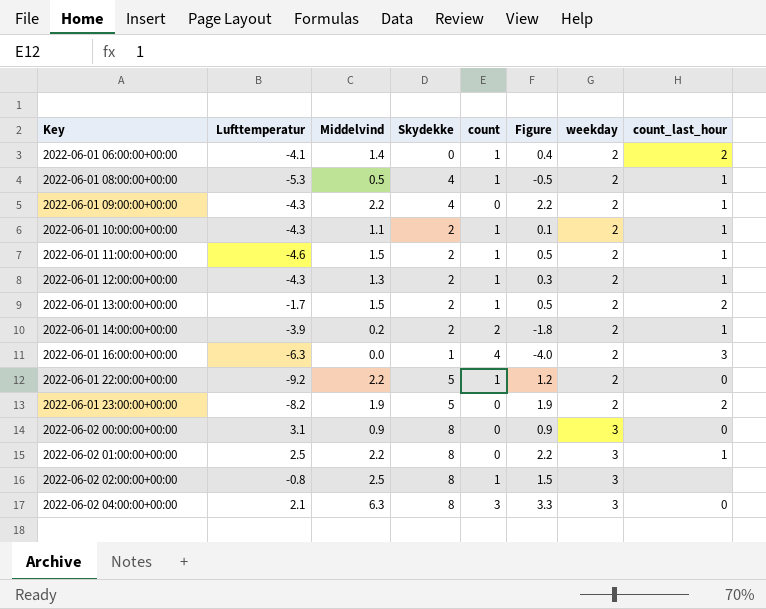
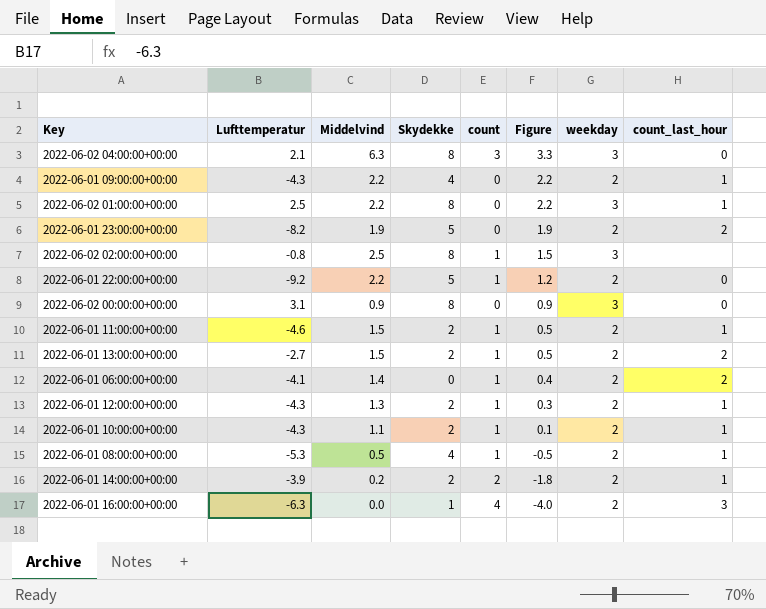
row order: Key ascending -> Figure descending
2022-06-01 13:00:00+00:00 | Lufttemperatur: -1.7 -> -2.7

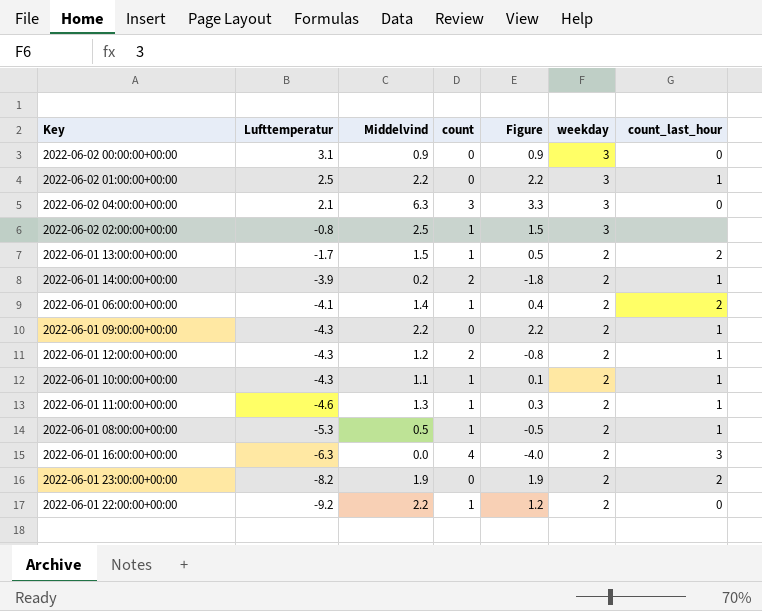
row order: Figure descending -> Lufttemperatur descending
column Skydekke | position: 4 -> none
2022-06-01 13:00:00+00:00 | Lufttemperatur: -2.7 -> -1.7
2022-06-01 12:00:00+00:00 | Middelvind: 1.3 -> 1.2
2022-06-01 12:00:00+00:00 | count: 1 -> 2
2022-06-01 12:00:00+00:00 | Figure: 0.3 -> -0.8
2022-06-01 11:00:00+00:00 | Middelvind: 1.5 -> 1.3
2022-06-01 11:00:00+00:00 | Figure: 0.5 -> 0.3

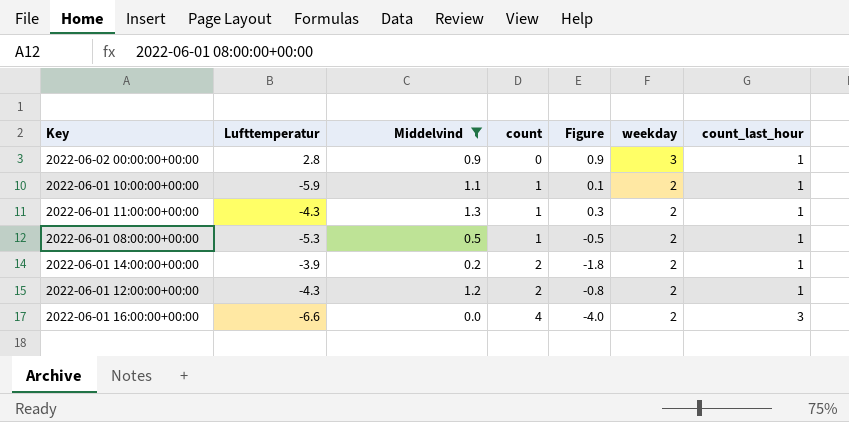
filter: none -> Middelvind <= 1.3
row order: Lufttemperatur descending -> count ascending
2022-06-02 00:00:00+00:00 | Lufttemperatur: 3.1 -> 2.8
2022-06-02 00:00:00+00:00 | count_last_hour: 0 -> 1
2022-06-01 10:00:00+00:00 | Lufttemperatur: -4.3 -> -5.9
2022-06-01 11:00:00+00:00 | Lufttemperatur: -4.6 -> -4.3
2022-06-01 16:00:00+00:00 | Lufttemperatur: -6.3 -> -6.6

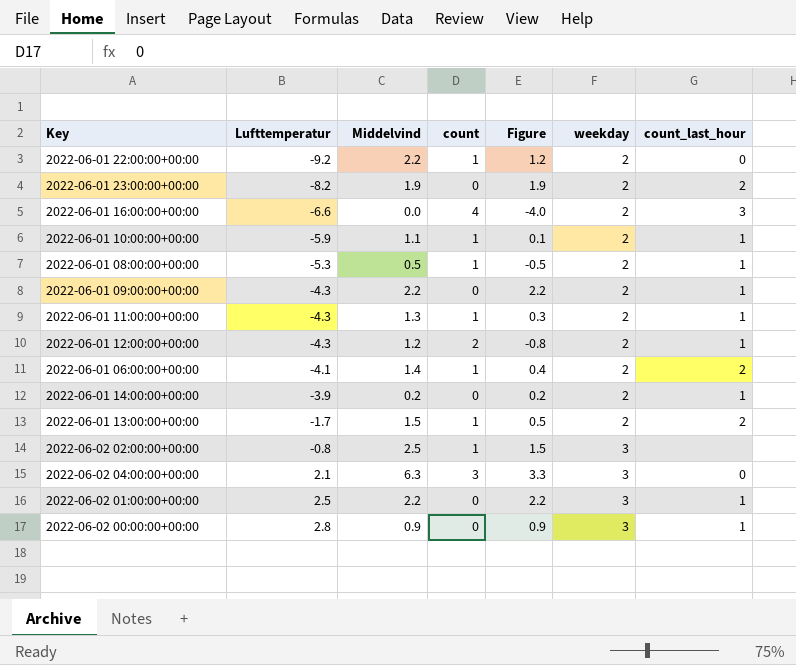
filter: Middelvind <= 1.3 -> none
row order: count ascending -> Lufttemperatur ascending
2022-06-01 14:00:00+00:00 | count: 2 -> 0
2022-06-01 14:00:00+00:00 | Figure: -1.8 -> 0.2

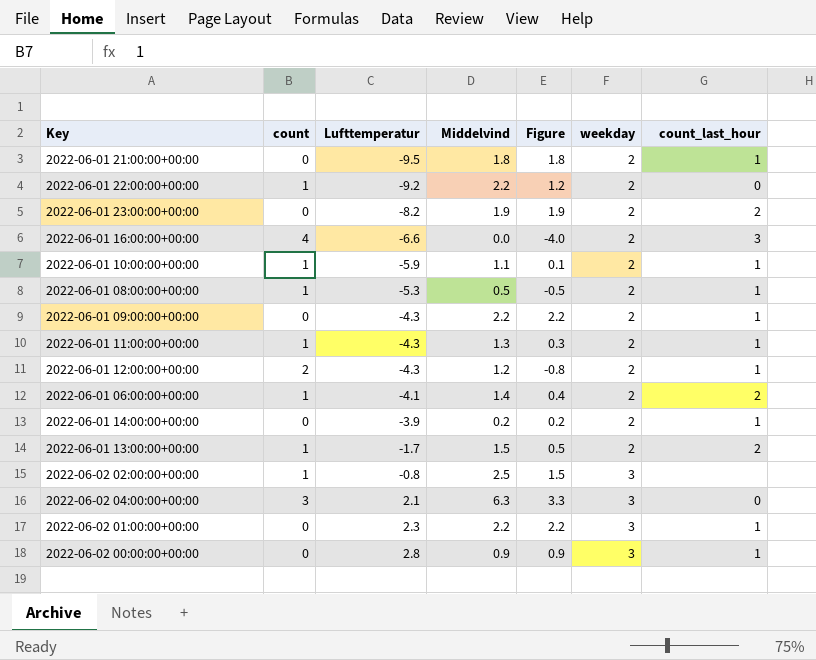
column count | position: 4 -> 2
row 2022-06-01 21:00:00+00:00: none -> 0 | -9.5 | 1.8 | 1.8 | 2 | 1
2022-06-02 01:00:00+00:00 | Lufttemperatur: 2.5 -> 2.3

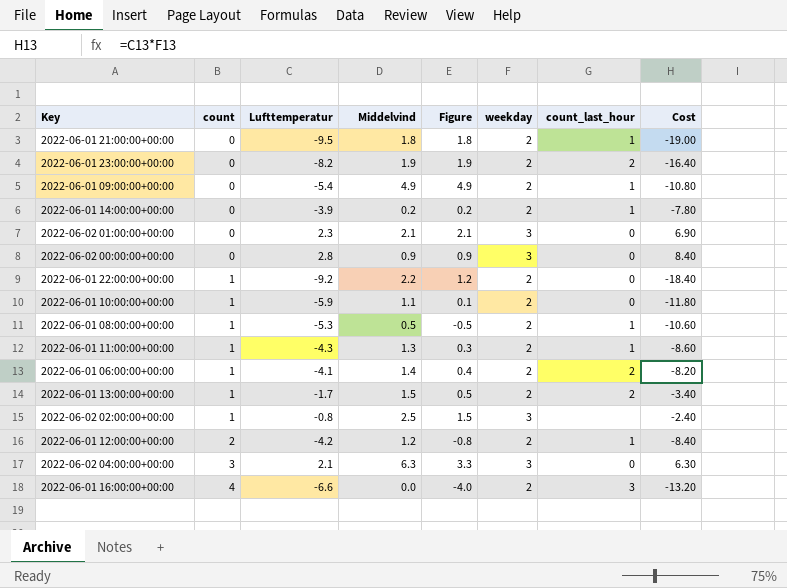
row order: Lufttemperatur ascending -> count ascending
column Cost | formula: none -> [Lufttemperatur] * [weekday]
2022-06-01 09:00:00+00:00 | Lufttemperatur: -4.3 -> -5.4
2022-06-01 09:00:00+00:00 | Middelvind: 2.2 -> 4.9
2022-06-01 09:00:00+00:00 | Figure: 2.2 -> 4.9
2022-06-02 01:00:00+00:00 | Middelvind: 2.2 -> 2.1
2022-06-02 01:00:00+00:00 | Figure: 2.2 -> 2.1
2022-06-02 01:00:00+00:00 | count_last_hour: 1 -> 0
2022-06-02 00:00:00+00:00 | count_last_hour: 1 -> 0
2022-06-01 10:00:00+00:00 | count_last_hour: 1 -> 0
2022-06-01 12:00:00+00:00 | Lufttemperatur: -4.3 -> -4.2

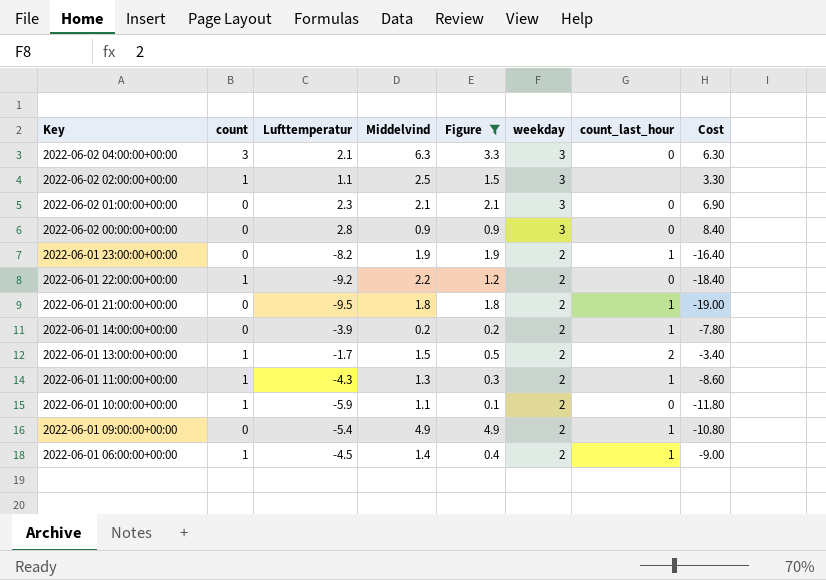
filter: none -> Figure >= 0.1
row order: count ascending -> Key descending
2022-06-02 02:00:00+00:00 | Lufttemperatur: -0.8 -> 1.1
2022-06-02 02:00:00+00:00 | Cost: -2.40 -> 3.30
2022-06-01 23:00:00+00:00 | count_last_hour: 2 -> 1
2022-06-01 06:00:00+00:00 | Lufttemperatur: -4.1 -> -4.5
2022-06-01 06:00:00+00:00 | count_last_hour: 2 -> 1
2022-06-01 06:00:00+00:00 | Cost: -8.20 -> -9.00

